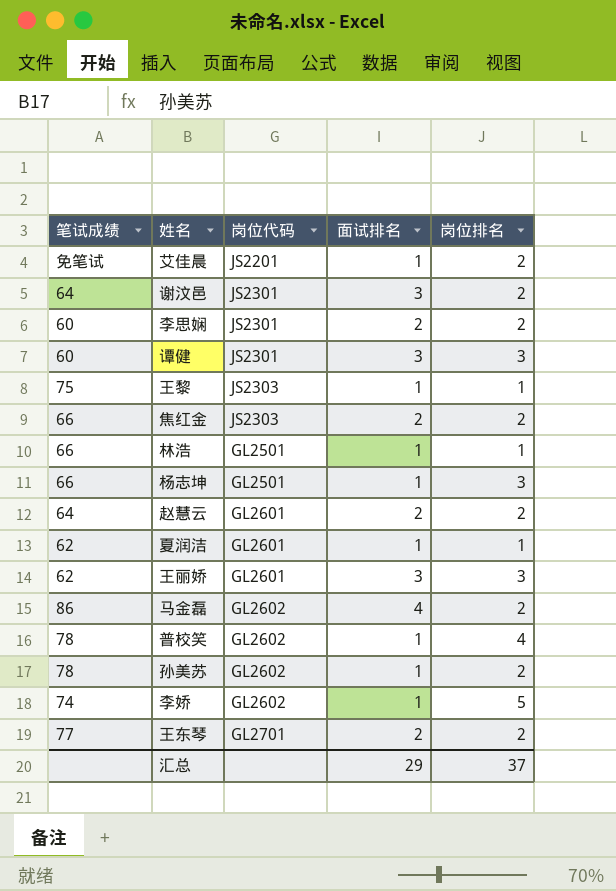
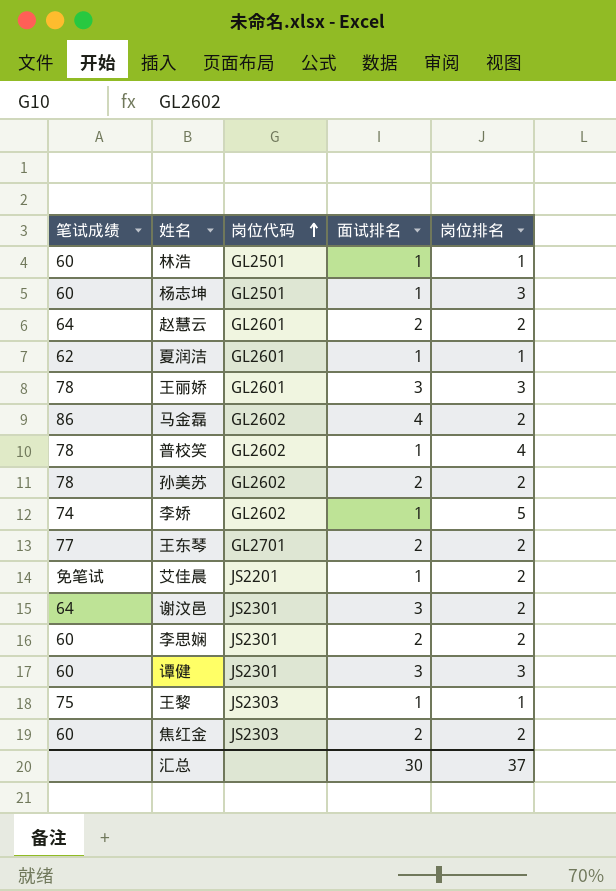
row order: none -> 岗位代码 ascending
林浩 | 笔试成绩: 66 -> 60
杨志坤 | 笔试成绩: 66 -> 60
王丽娇 | 笔试成绩: 62 -> 78
孙美苏 | 面试排名: 1 -> 2
焦红金 | 笔试成绩: 66 -> 60
汇总 | 面试排名: 29 -> 30

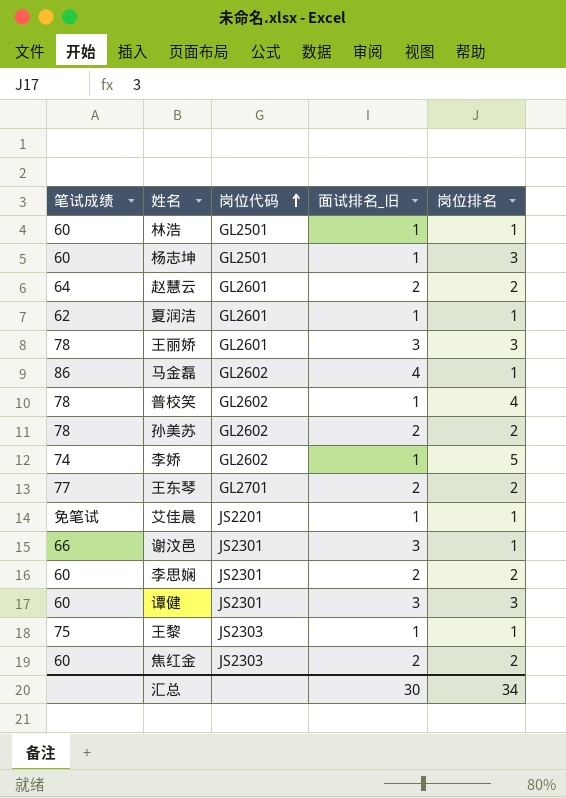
column name: 面试排名 -> 面试排名_旧
马金磊 | 岗位排名: 2 -> 1
艾佳晨 | 岗位排名: 2 -> 1
谢汶邑 | 笔试成绩: 64 -> 66
谢汶邑 | 岗位排名: 2 -> 1
汇总 | 岗位排名: 37 -> 34

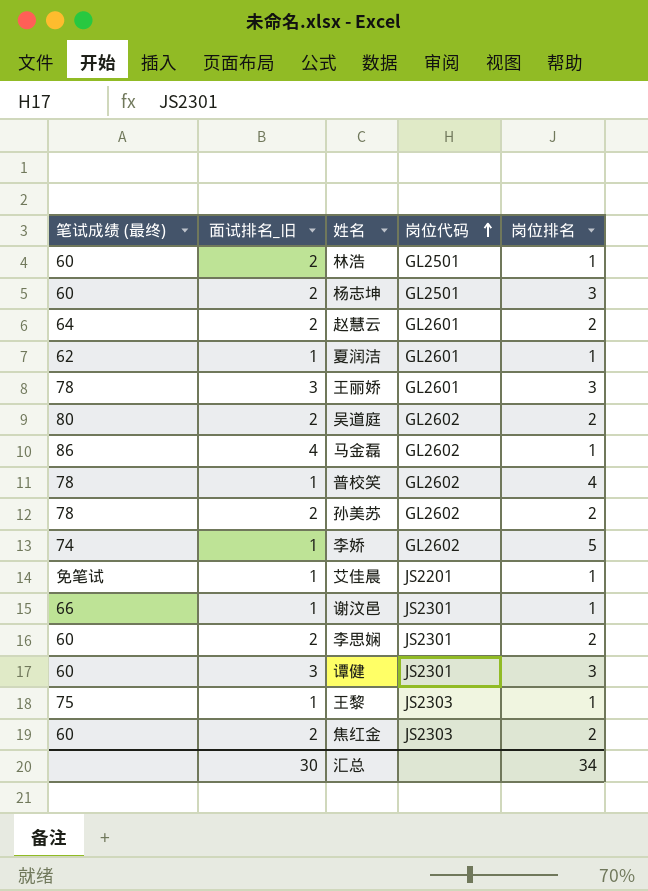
column name: 笔试成绩 -> 笔试成绩 (最终)
column 面试排名_旧 | position: 4 -> 2
row 王东琴: 77 | GL2701 | 2 | 2 -> none
林浩 | 面试排名_旧: 1 -> 2
杨志坤 | 面试排名_旧: 1 -> 2
row 吴道庭: none -> 80 | 2 | GL2602 | 2
谢汶邑 | 面试排名_旧: 3 -> 1

